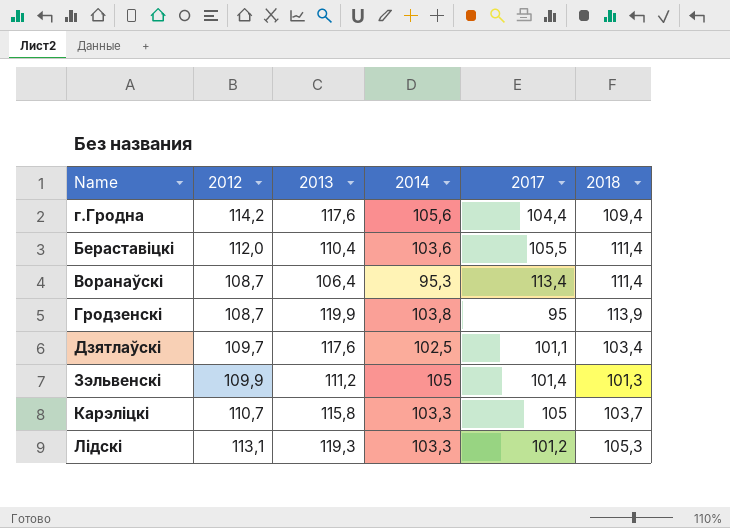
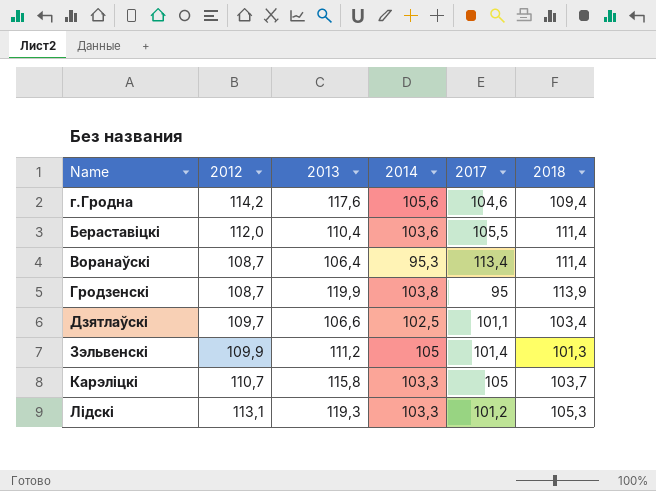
г.Гродна | 2017: 104,4 -> 104,6
Дзятлаўскі | 2013: 117,6 -> 106,6

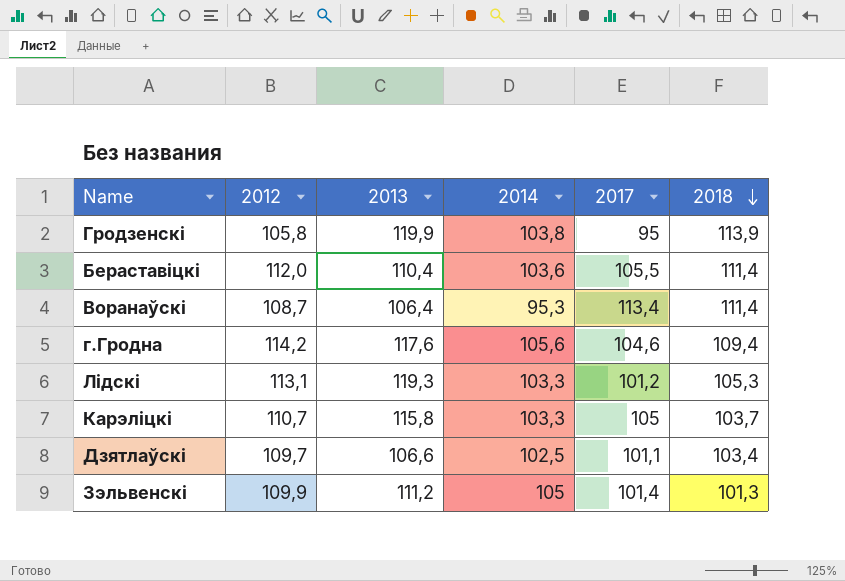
row order: none -> 2018 descending
Гродзенскі | 2012: 108,7 -> 105,8

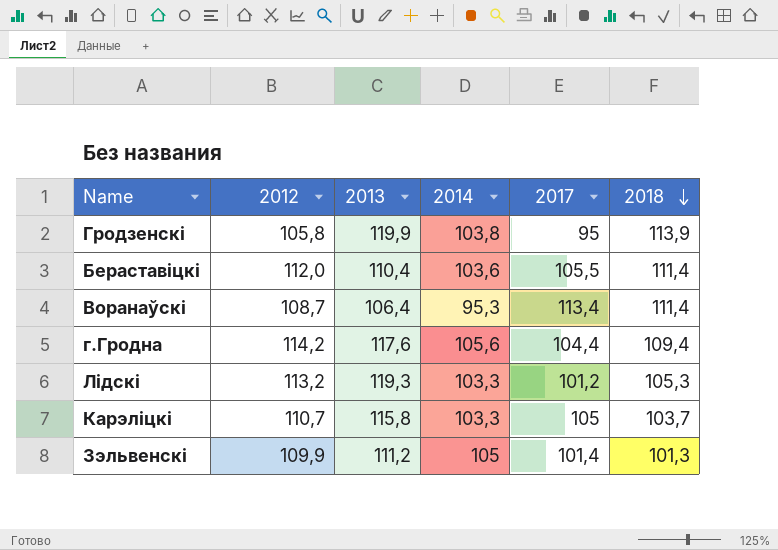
row Дзятлаўскі: 109,7 | 106,6 | 102,5 | 101,1 | 103,4 -> none
г.Гродна | 2017: 104,6 -> 104,4
Лідскі | 2012: 113,1 -> 113,2

